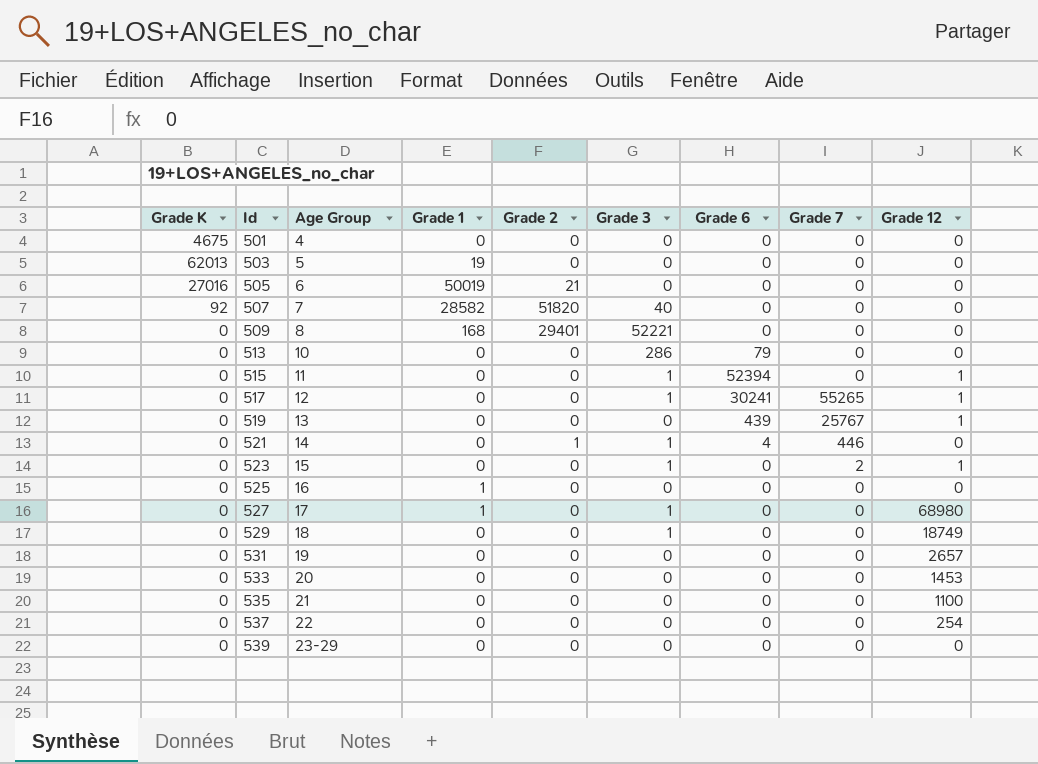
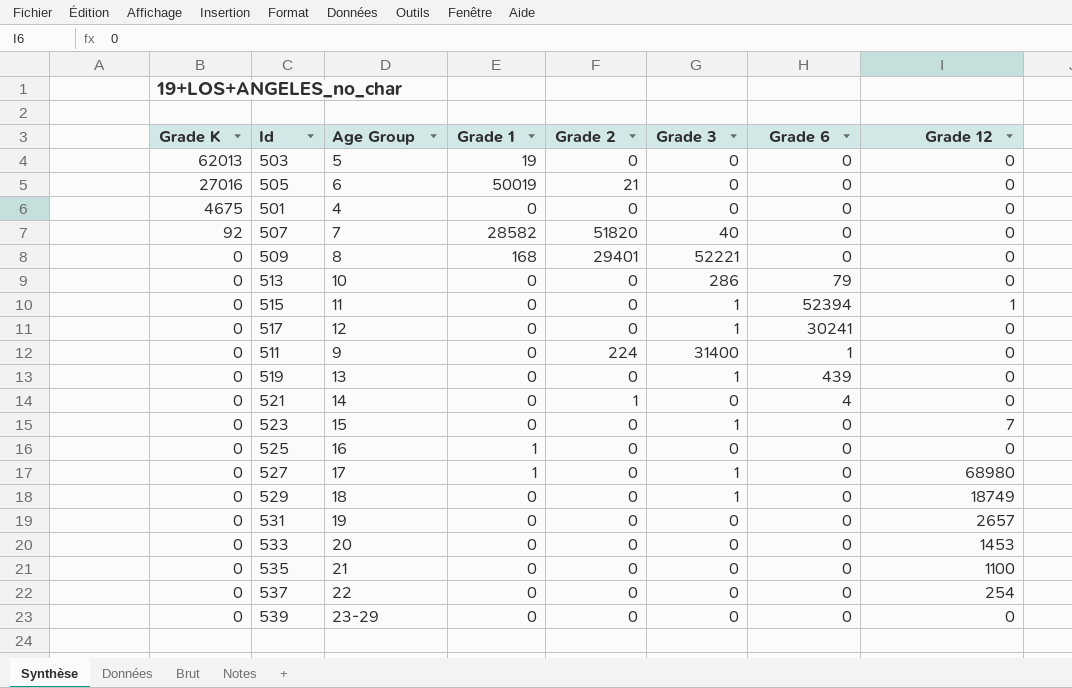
row order: Id ascending -> Grade K descending
column Grade 7 | position: 8 -> none
517 | Grade 12: 1 -> 0
row 511: none -> 0 | 9 | 0 | 224 | 31400 | 1 | 0
519 | Grade 3: 0 -> 1
519 | Grade 12: 1 -> 0
521 | Grade 3: 1 -> 0
523 | Grade 12: 1 -> 7

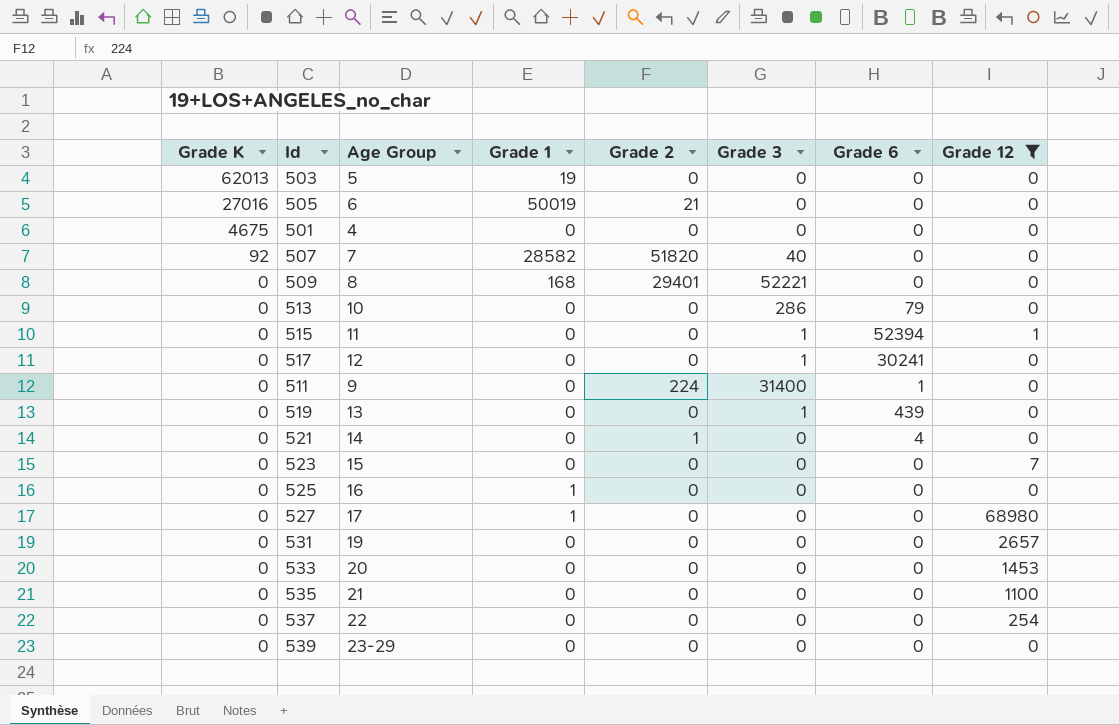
filter: none -> Grade 12 != 18749
523 | Grade 3: 1 -> 0
527 | Grade 3: 1 -> 0

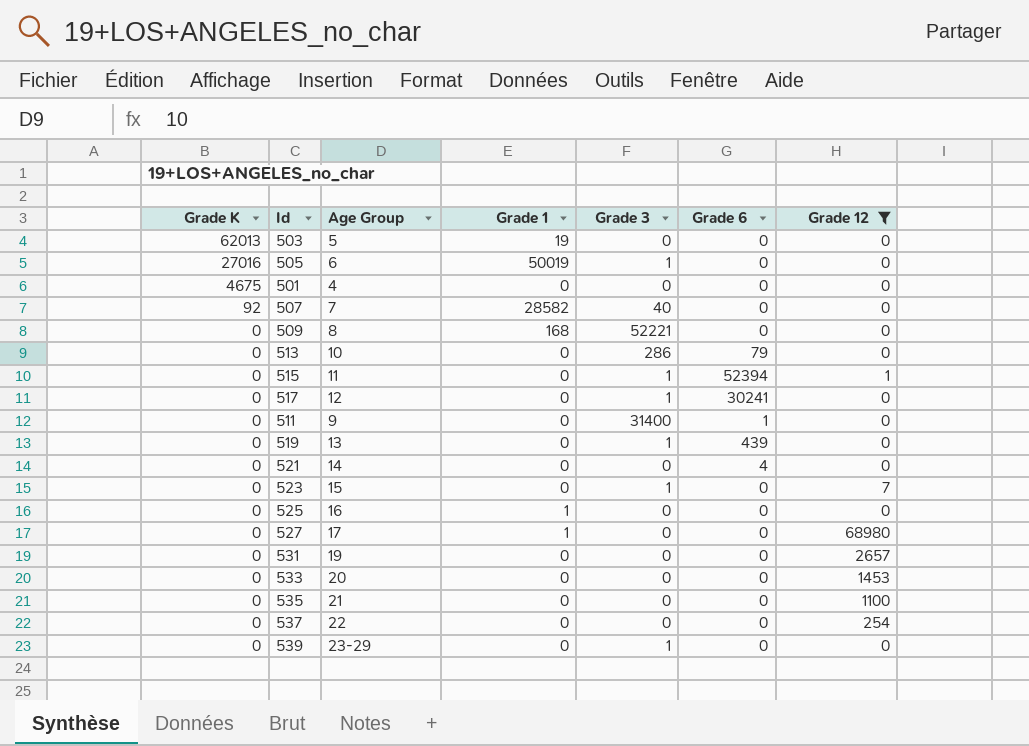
column Grade 2 | position: 5 -> none
505 | Grade 3: 0 -> 1
523 | Grade 3: 0 -> 1
539 | Grade 3: 0 -> 1

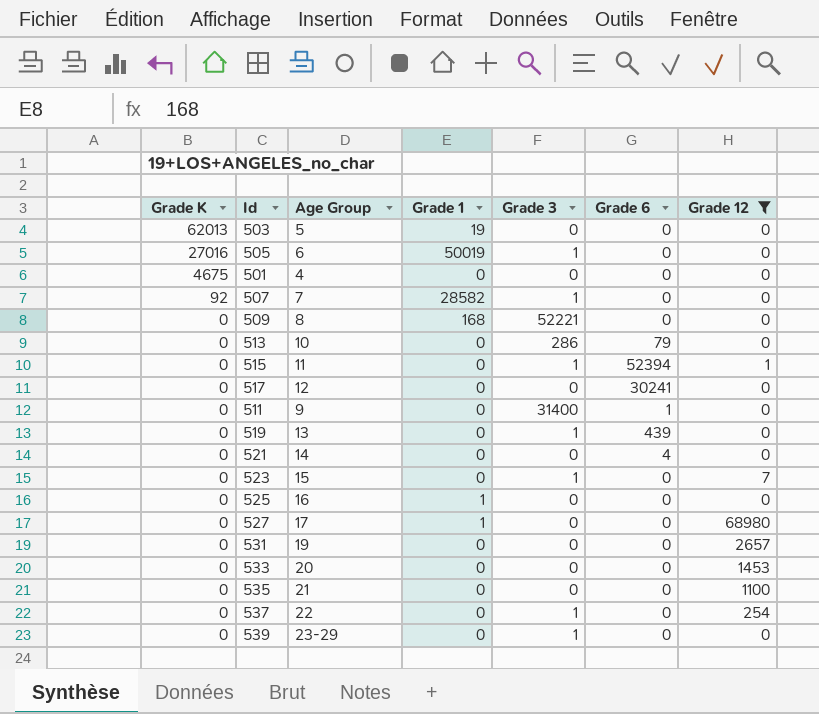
507 | Grade 3: 40 -> 1
517 | Grade 3: 1 -> 0
537 | Grade 3: 0 -> 1

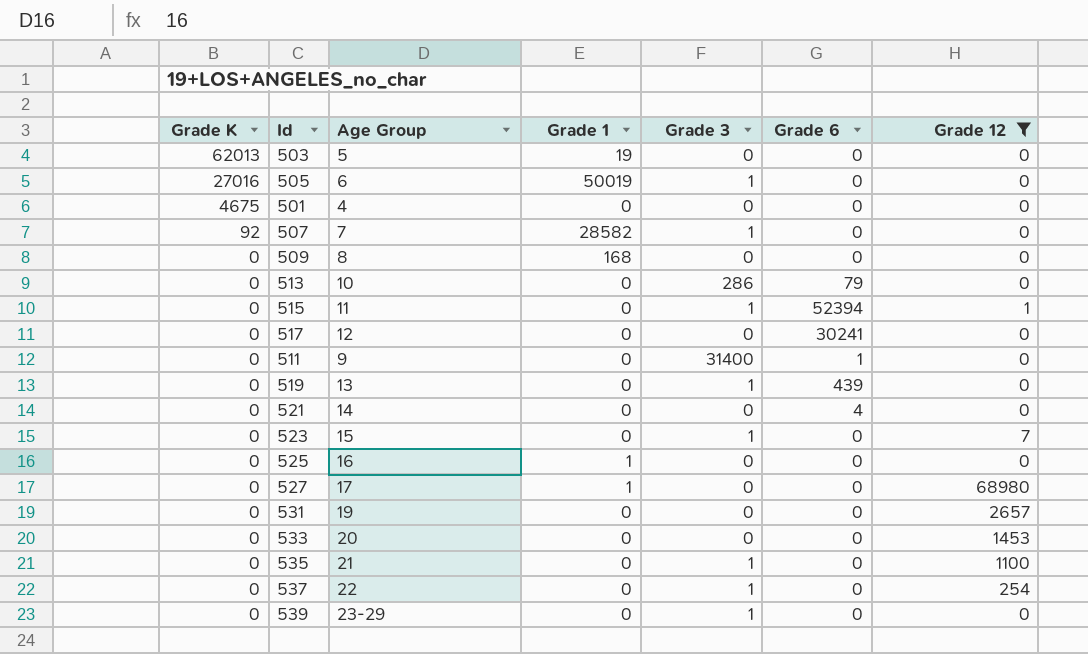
509 | Grade 3: 52221 -> 0
535 | Grade 3: 0 -> 1

